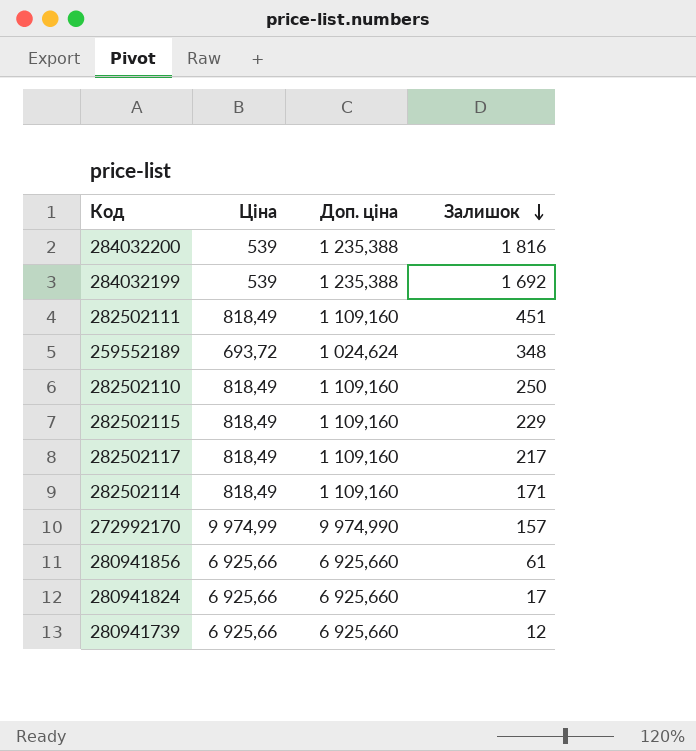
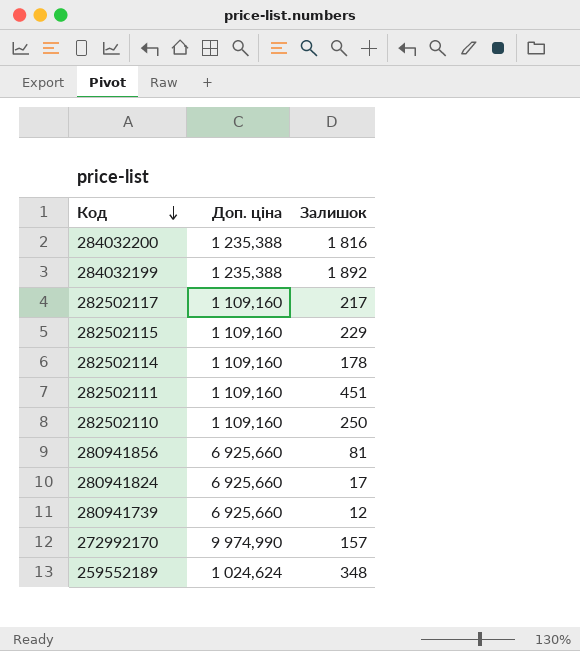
row order: Залишок descending -> Код descending
column Ціна | position: 2 -> none
284032199 | Залишок: 1 692 -> 1 892
282502114 | Залишок: 171 -> 178
280941856 | Залишок: 61 -> 81

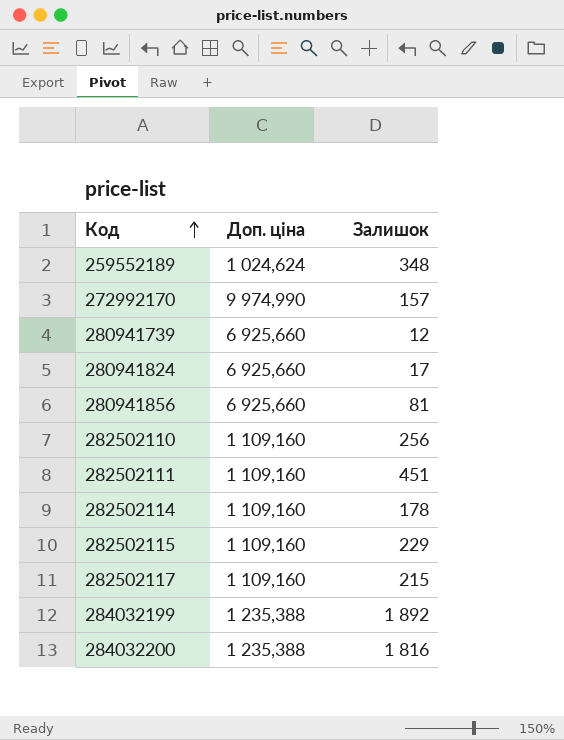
row order: Код descending -> Код ascending
282502110 | Залишок: 250 -> 256
282502117 | Залишок: 217 -> 215

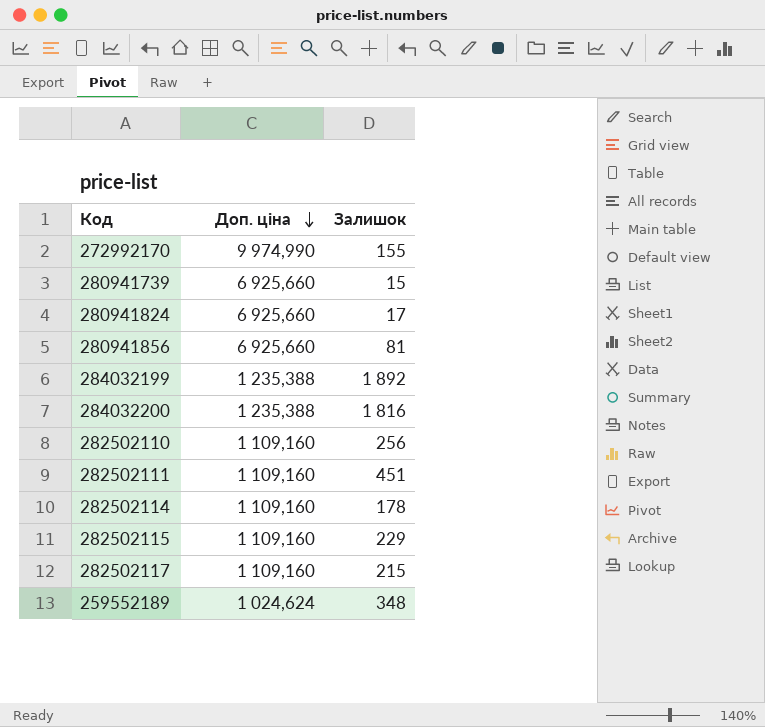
row order: Код ascending -> Доп. ціна descending
272992170 | Залишок: 157 -> 155
280941739 | Залишок: 12 -> 15

